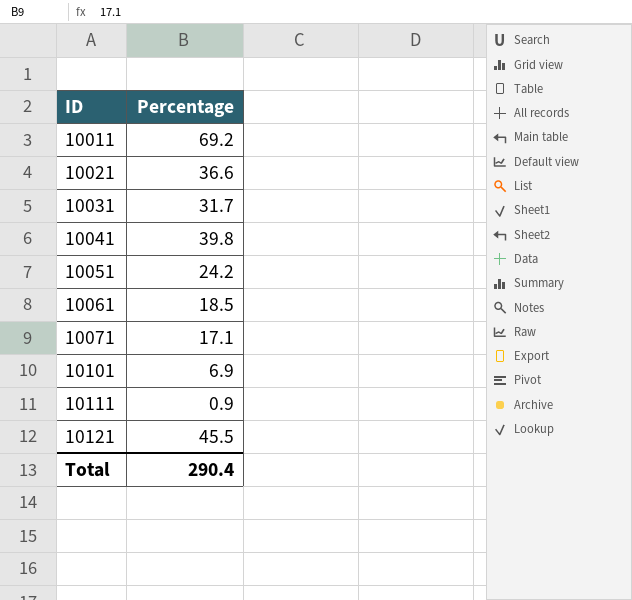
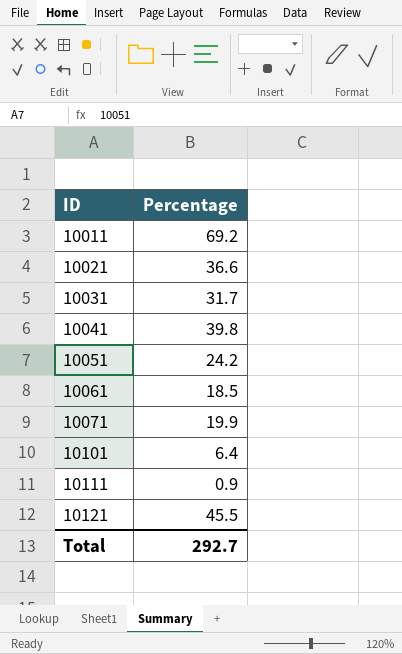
10071 | Percentage: 17.1 -> 19.9
10101 | Percentage: 6.9 -> 6.4
Total | Percentage: 290.4 -> 292.7

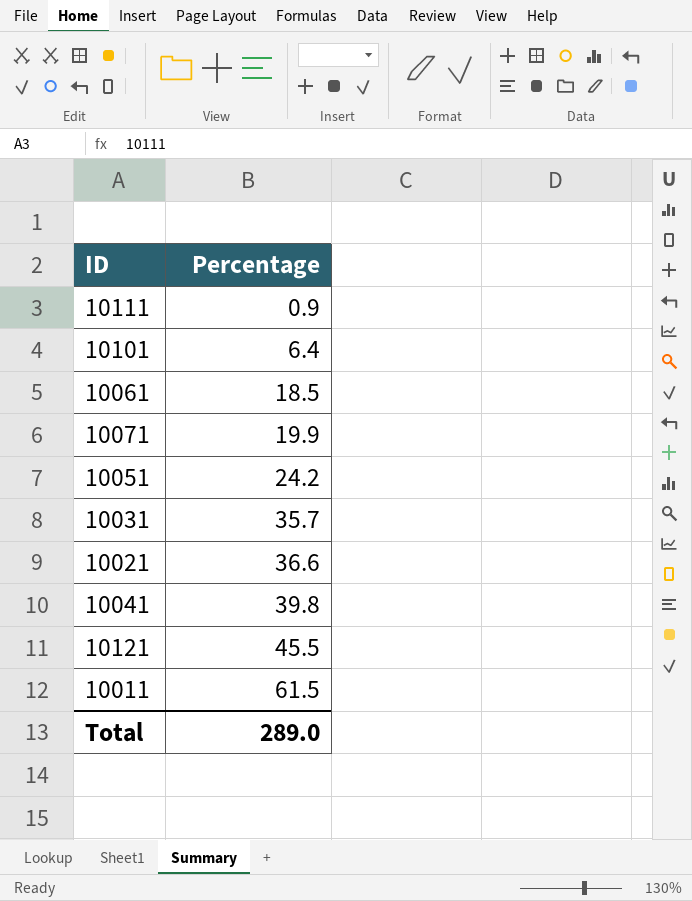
row order: ID ascending -> Percentage ascending
10031 | Percentage: 31.7 -> 35.7
10011 | Percentage: 69.2 -> 61.5
Total | Percentage: 292.7 -> 289.0

